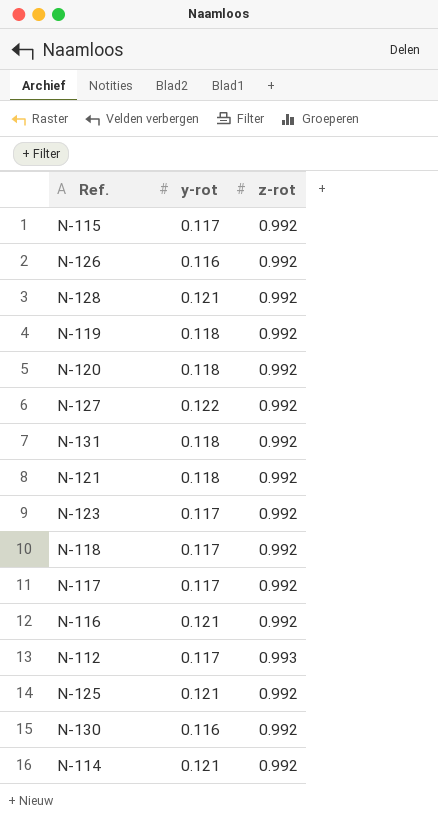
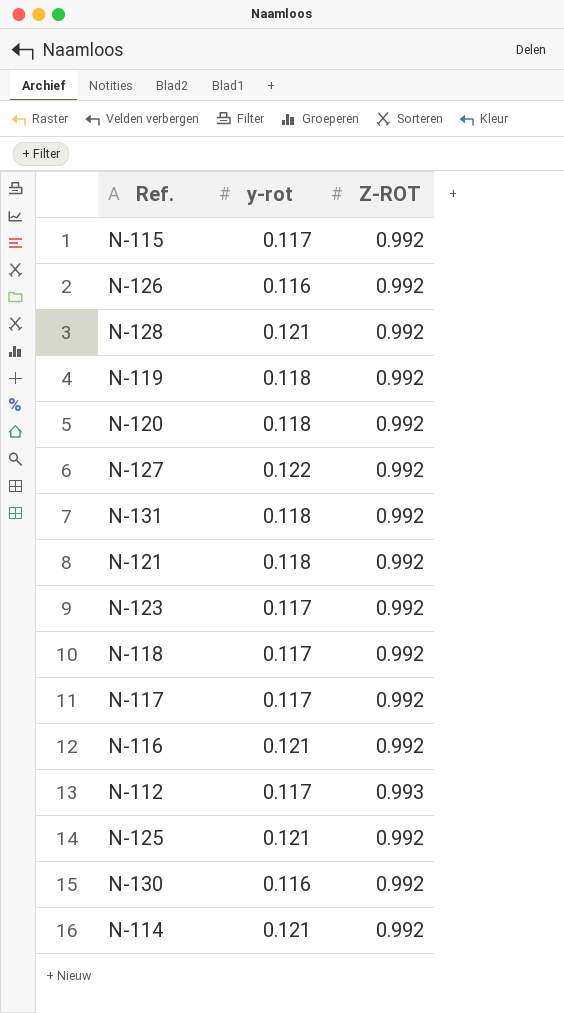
column name: z-rot -> Z-ROT

